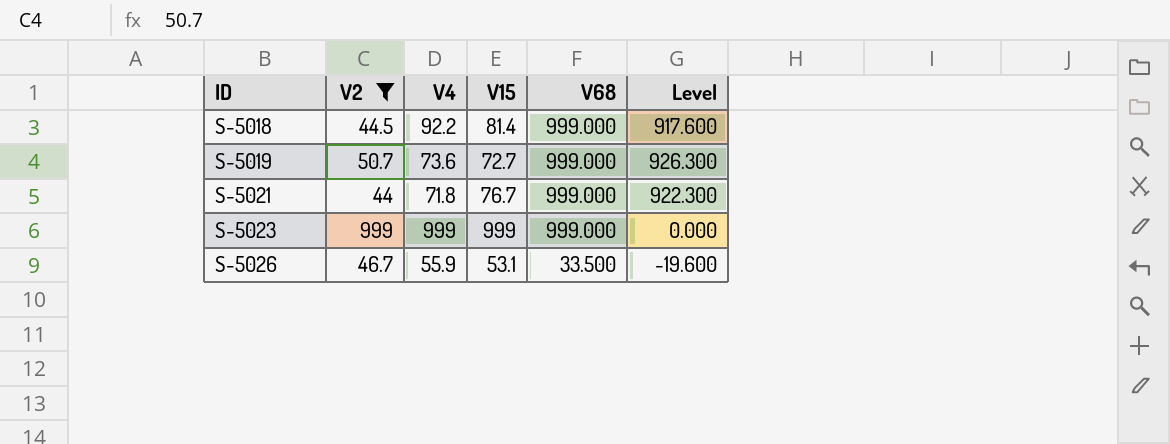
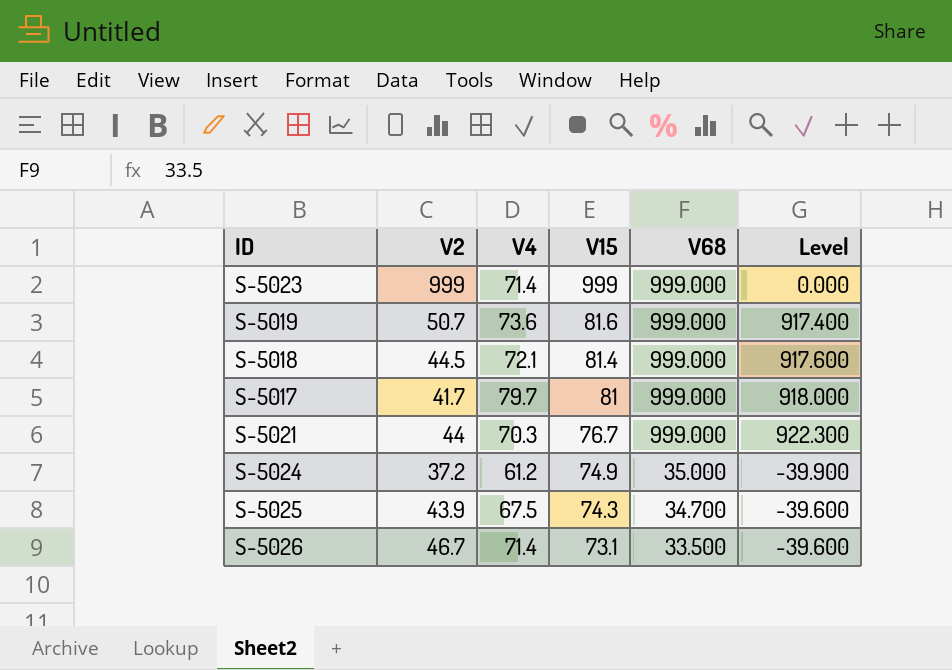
filter: V2 >= 44 -> none
row order: ID ascending -> V15 descending
S-5023 | V4: 999 -> 71.4
S-5019 | V15: 72.7 -> 81.6
S-5019 | Level: 926.300 -> 917.400
S-5018 | V4: 92.2 -> 72.1
S-5021 | V4: 71.8 -> 70.3
S-5026 | V4: 55.9 -> 71.4
S-5026 | V15: 53.1 -> 73.1
S-5026 | Level: -19.600 -> -39.600

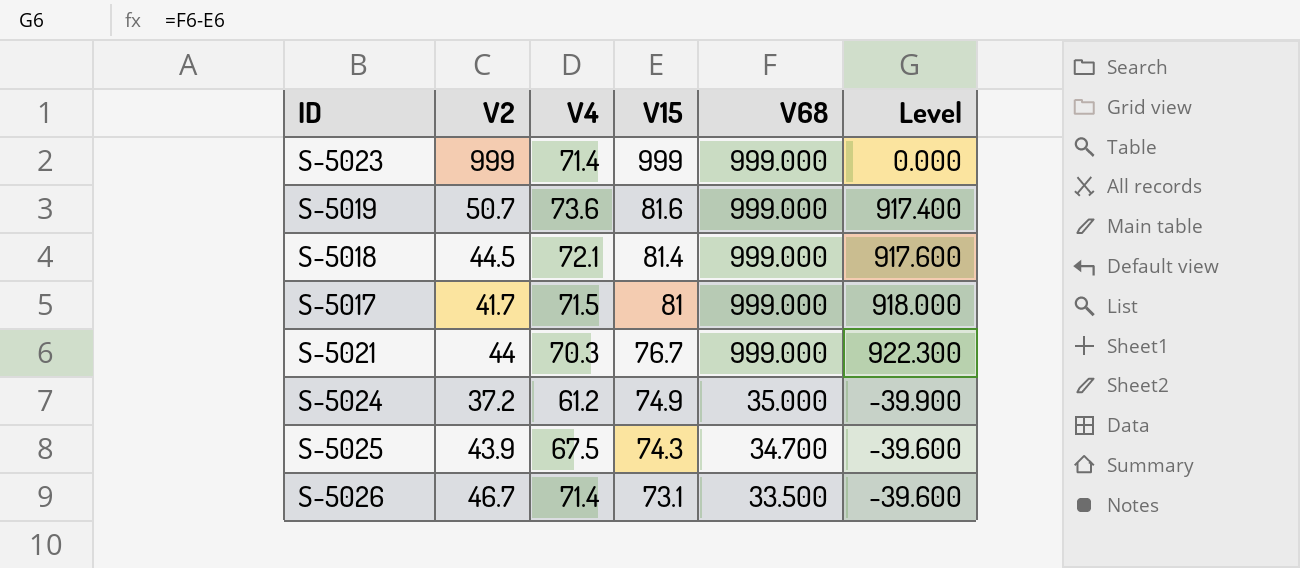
S-5017 | V4: 79.7 -> 71.5

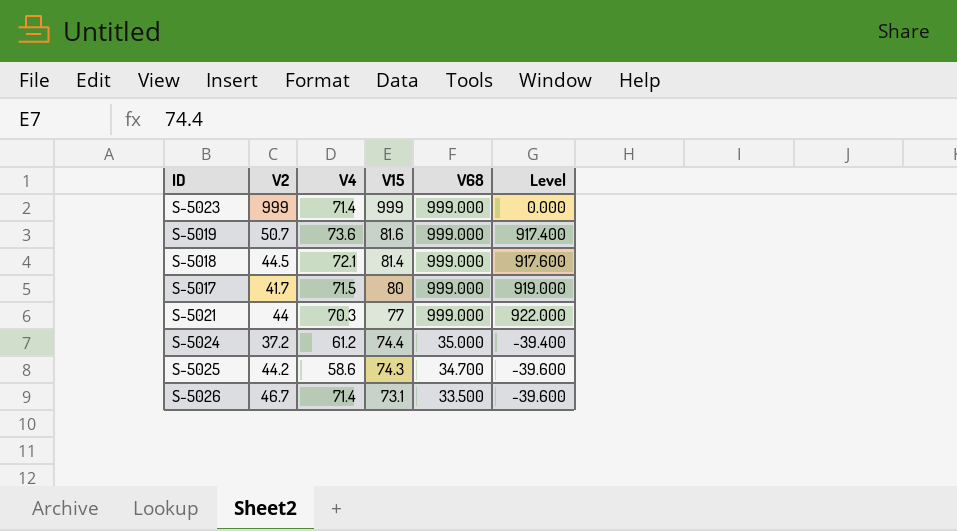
S-5017 | V15: 81 -> 80
S-5017 | Level: 918.000 -> 919.000
S-5021 | V15: 76.7 -> 77
S-5021 | Level: 922.300 -> 922.000
S-5024 | V15: 74.9 -> 74.4
S-5024 | Level: -39.900 -> -39.400
S-5025 | V2: 43.9 -> 44.2
S-5025 | V4: 67.5 -> 58.6

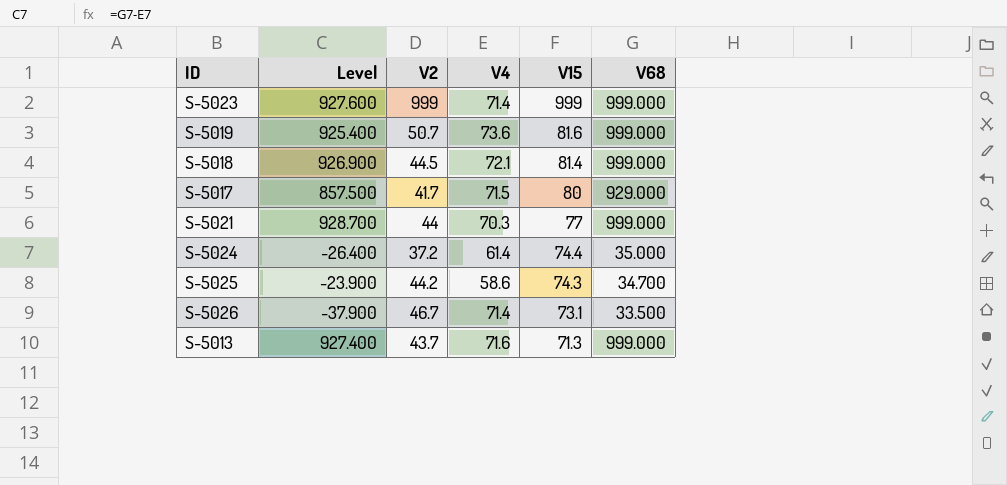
column Level | formula: [V68] - [V15] -> [V68] - [V4]
column Level | position: 6 -> 2
S-5017 | V68: 999.000 -> 929.000
S-5024 | V4: 61.2 -> 61.4
row S-5013: none -> 927.400 | 43.7 | 71.6 | 71.3 | 999.000

